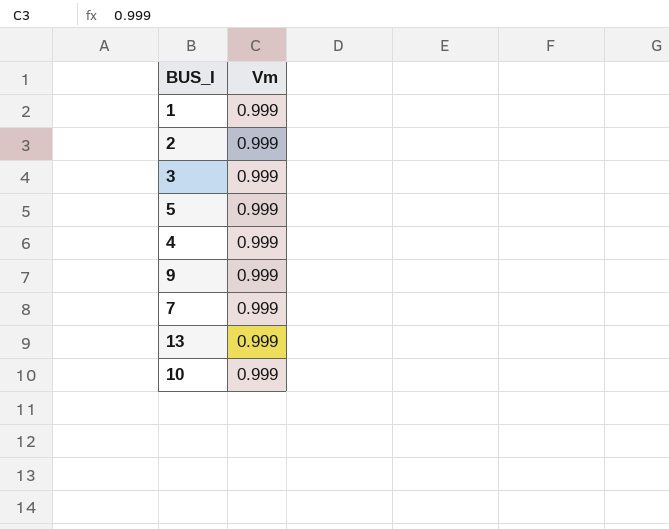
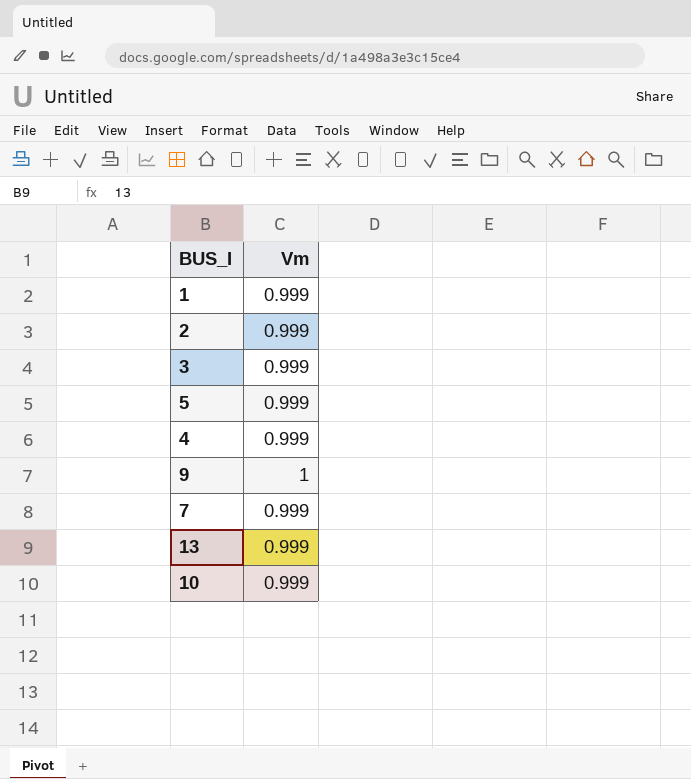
9 | Vm: 0.999 -> 1

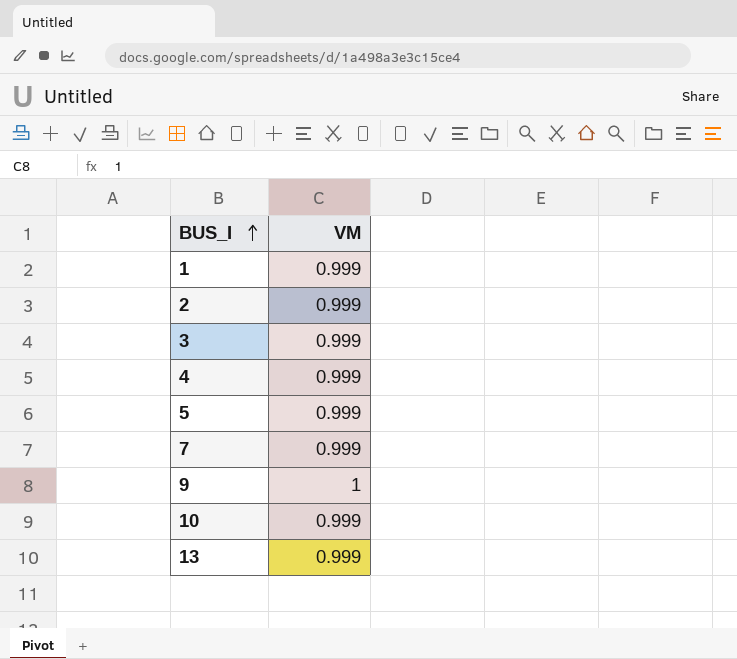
row order: none -> BUS_I ascending
column name: Vm -> VM

